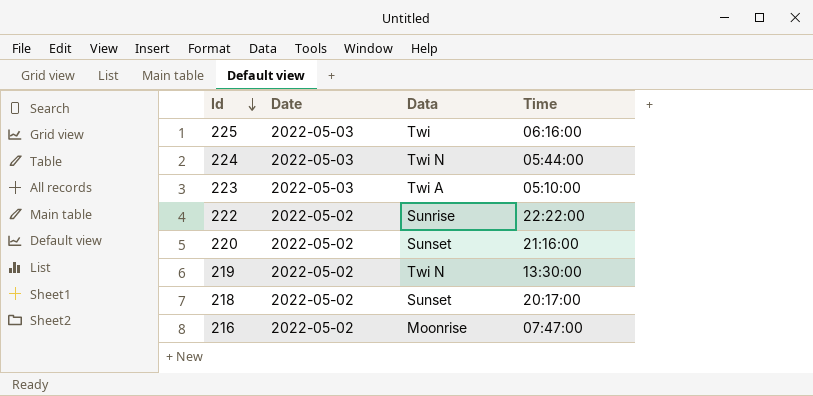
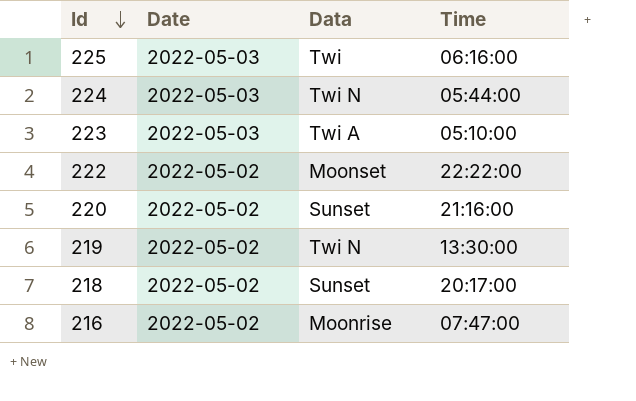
222 | Data: Sunrise -> Moonset

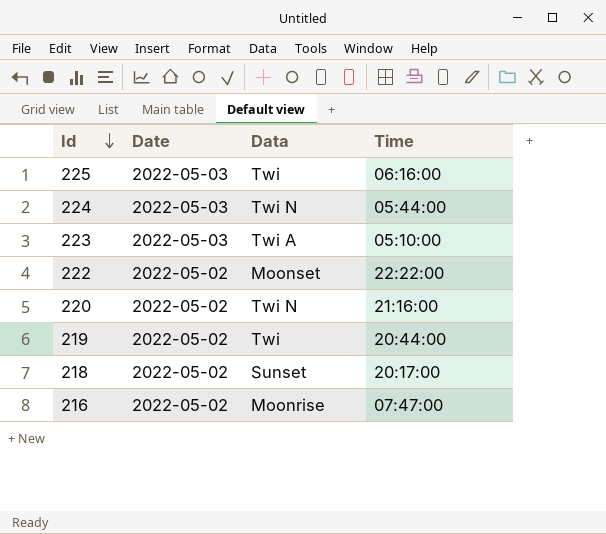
220 | Data: Sunset -> Twi N
219 | Data: Twi N -> Twi
219 | Time: 13:30:00 -> 20:44:00

